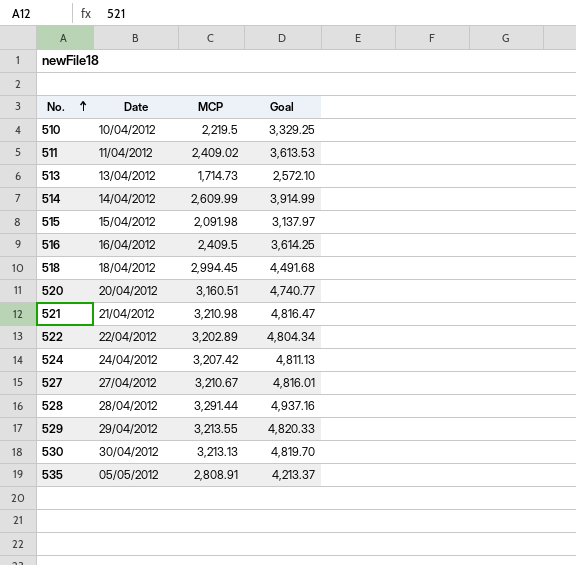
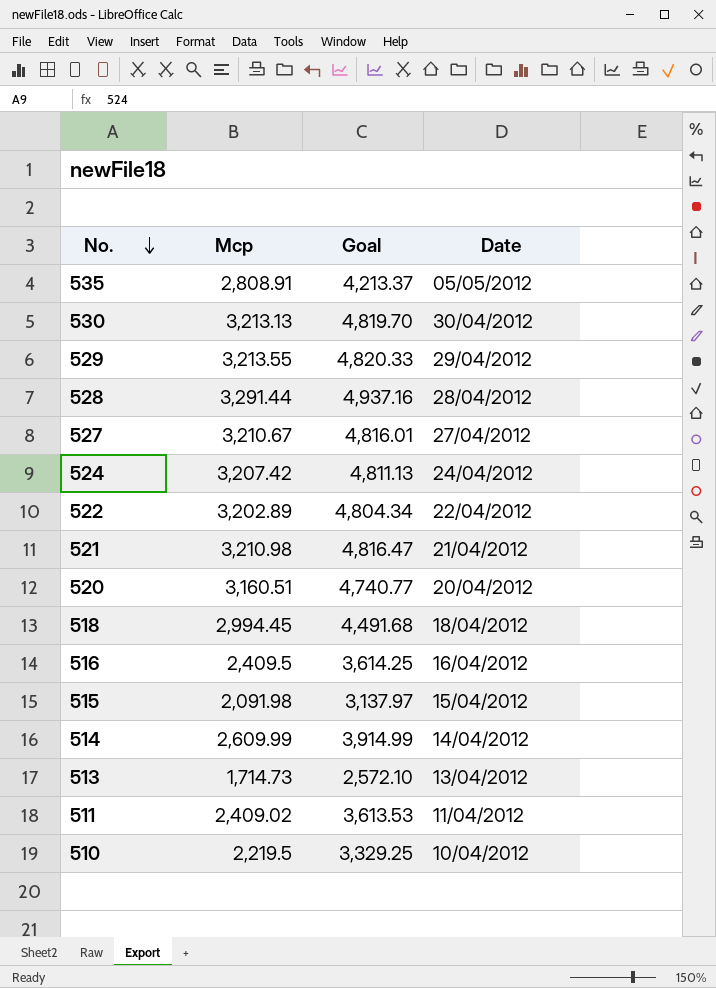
row order: No. ascending -> No. descending
column name: MCP -> Mcp
column Date | position: 2 -> 4

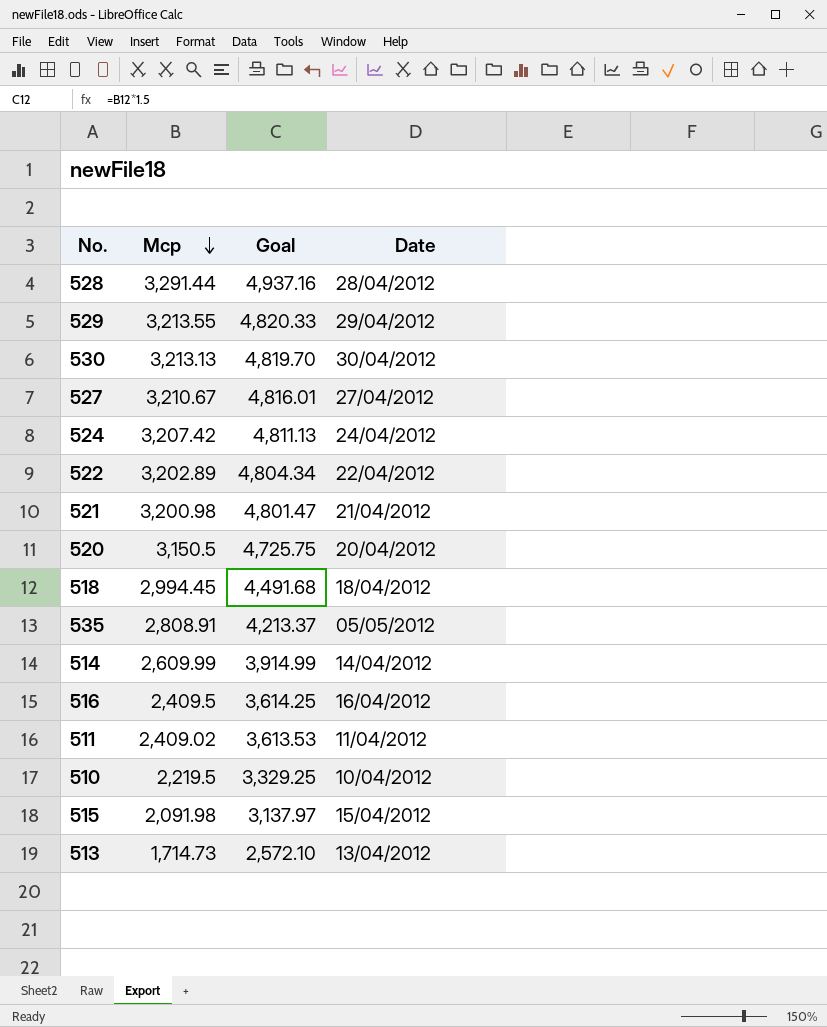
row order: No. descending -> Mcp descending
521 | Mcp: 3,210.98 -> 3,200.98
521 | Goal: 4,816.47 -> 4,801.47
520 | Mcp: 3,160.51 -> 3,150.5
520 | Goal: 4,740.77 -> 4,725.75

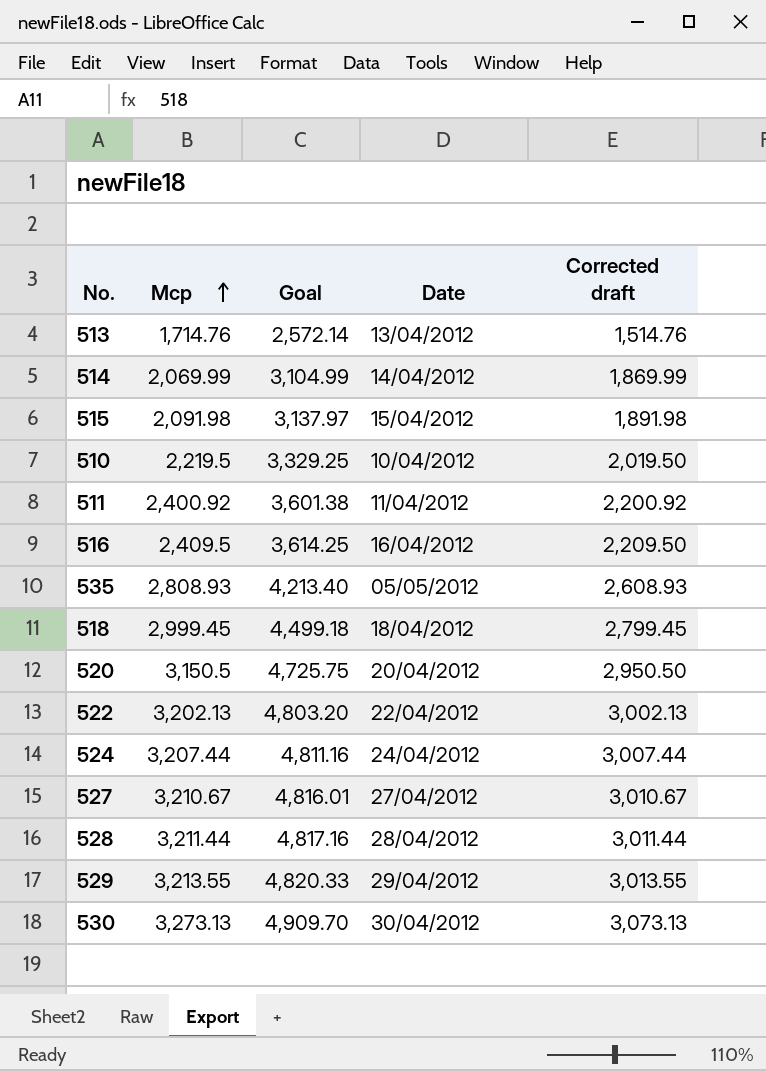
row order: Mcp descending -> Mcp ascending
column Corrected draft | formula: none -> [Mcp] - 200
row 521: 3,200.98 | 4,801.47 | 21/04/2012 -> none
513 | Mcp: 1,714.73 -> 1,714.76
513 | Goal: 2,572.10 -> 2,572.14
514 | Mcp: 2,609.99 -> 2,069.99
514 | Goal: 3,914.99 -> 3,104.99
511 | Mcp: 2,409.02 -> 2,400.92
511 | Goal: 3,613.53 -> 3,601.38
535 | Mcp: 2,808.91 -> 2,808.93
535 | Goal: 4,213.37 -> 4,213.40
518 | Mcp: 2,994.45 -> 2,999.45
518 | Goal: 4,491.68 -> 4,499.18
522 | Mcp: 3,202.89 -> 3,202.13
522 | Goal: 4,804.34 -> 4,803.20
524 | Mcp: 3,207.42 -> 3,207.44
524 | Goal: 4,811.13 -> 4,811.16
528 | Mcp: 3,291.44 -> 3,211.44
528 | Goal: 4,937.16 -> 4,817.16
530 | Mcp: 3,213.13 -> 3,273.13
530 | Goal: 4,819.70 -> 4,909.70

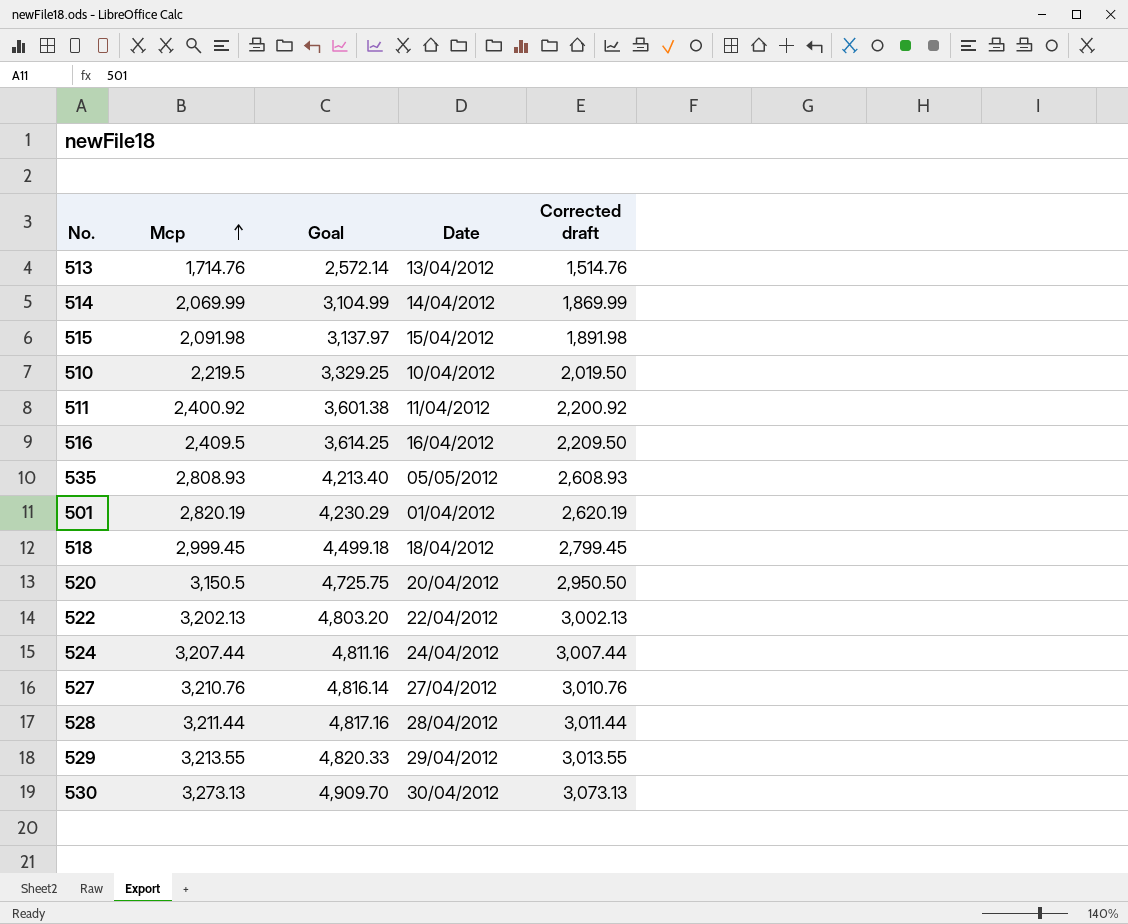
row 501: none -> 2,820.19 | 4,230.29 | 01/04/2012 | 2,620.19
527 | Mcp: 3,210.67 -> 3,210.76
527 | Goal: 4,816.01 -> 4,816.14
527 | Corrected draft: 3,010.67 -> 3,010.76

